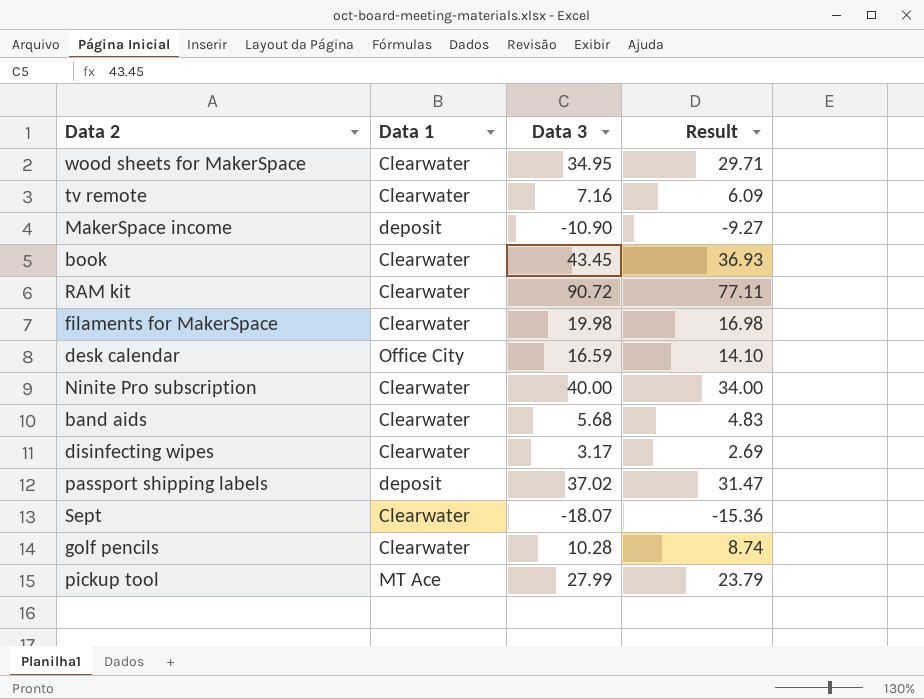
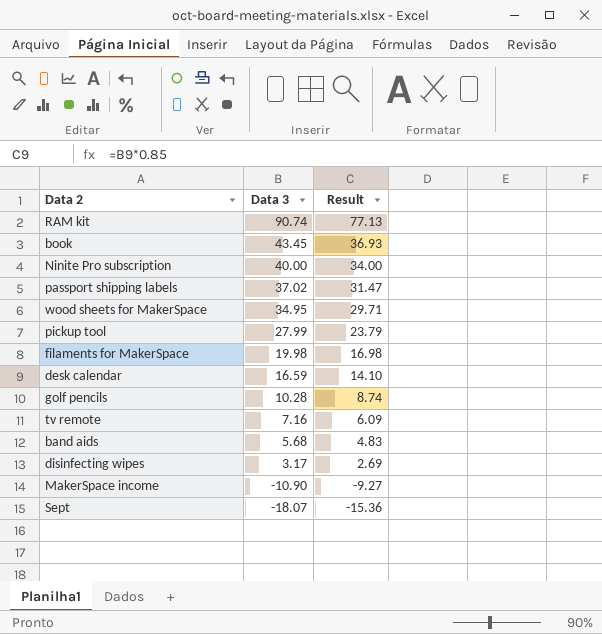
row order: none -> Data 3 descending
column Data 1 | position: 2 -> none
RAM kit | Data 3: 90.72 -> 90.74
RAM kit | Result: 77.11 -> 77.13

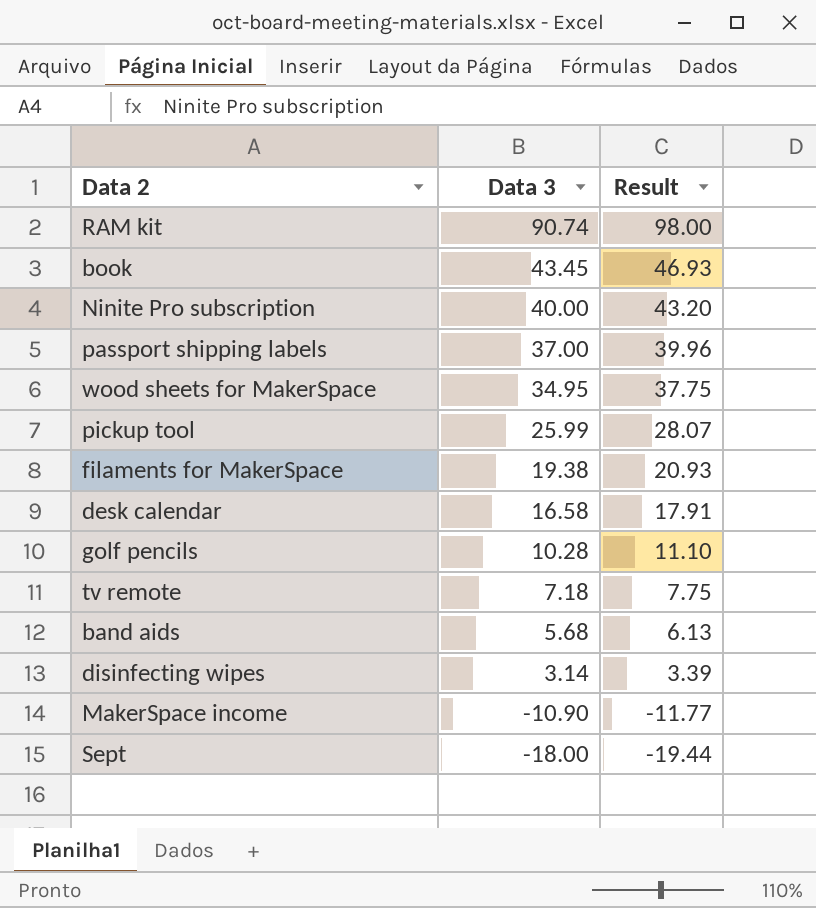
column Result | formula: [Data 3] * 0.85 -> [Data 3] * 1.08
passport shipping labels | Data 3: 37.02 -> 37.00
pickup tool | Data 3: 27.99 -> 25.99
filaments for MakerSpace | Data 3: 19.98 -> 19.38
desk calendar | Data 3: 16.59 -> 16.58
tv remote | Data 3: 7.16 -> 7.18
disinfecting wipes | Data 3: 3.17 -> 3.14
Sept | Data 3: -18.07 -> -18.00

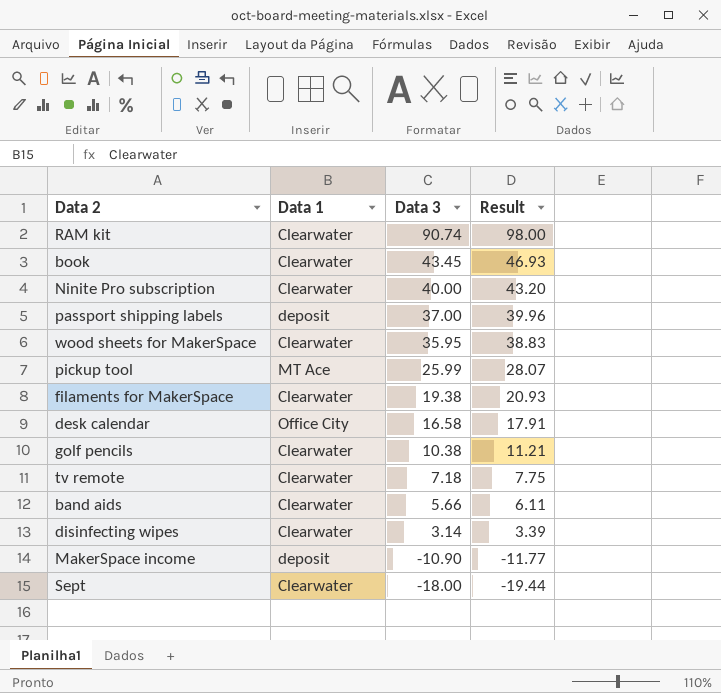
column Data 1 | position: none -> 2
wood sheets for MakerSpace | Data 3: 34.95 -> 35.95
wood sheets for MakerSpace | Result: 37.75 -> 38.83
golf pencils | Data 3: 10.28 -> 10.38
golf pencils | Result: 11.10 -> 11.21
band aids | Data 3: 5.68 -> 5.66
band aids | Result: 6.13 -> 6.11

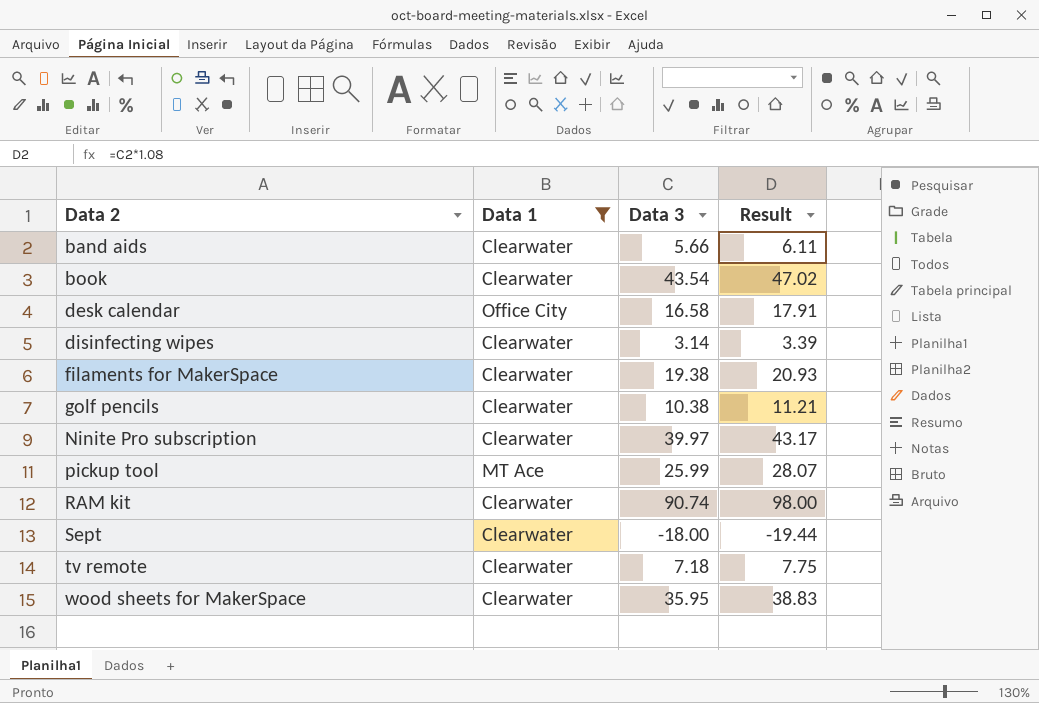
filter: none -> Data 1 != deposit
row order: Data 3 descending -> Data 2 ascending
book | Data 3: 43.45 -> 43.54
book | Result: 46.93 -> 47.02
Ninite Pro subscription | Data 3: 40.00 -> 39.97
Ninite Pro subscription | Result: 43.20 -> 43.17

